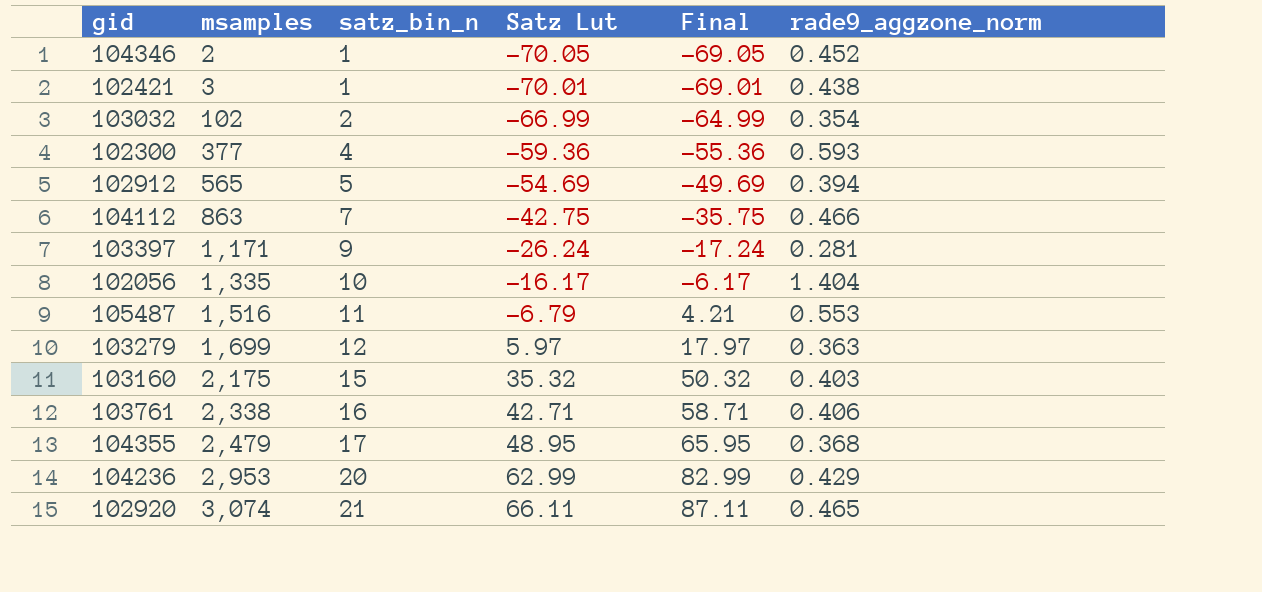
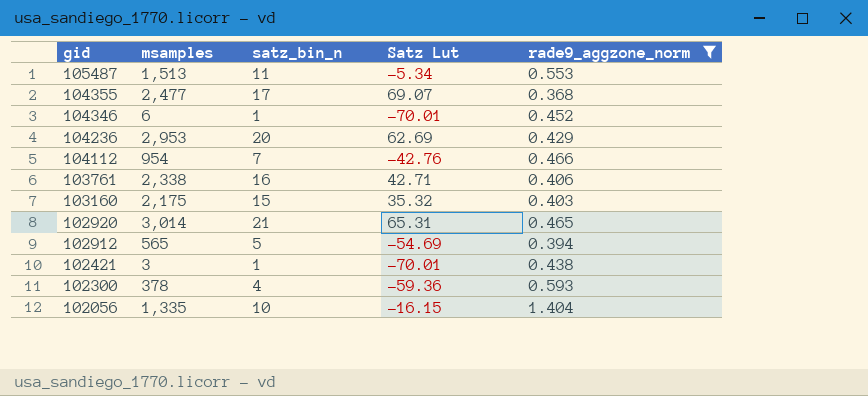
filter: none -> rade9_aggzone_norm >= 0.368
row order: msamples ascending -> gid descending
column Final | formula: [satz_bin_n] + [Satz Lut] -> none
105487 | msamples: 1,516 -> 1,513
105487 | Satz Lut: -6.79 -> -5.34
104355 | msamples: 2,479 -> 2,477
104355 | Satz Lut: 48.95 -> 69.07
104346 | msamples: 2 -> 6
104346 | Satz Lut: -70.05 -> -70.01
104236 | Satz Lut: 62.99 -> 62.69
104112 | msamples: 863 -> 954
104112 | Satz Lut: -42.75 -> -42.76
102920 | msamples: 3,074 -> 3,014
102920 | Satz Lut: 66.11 -> 65.31
102300 | msamples: 377 -> 378
102056 | Satz Lut: -16.17 -> -16.15

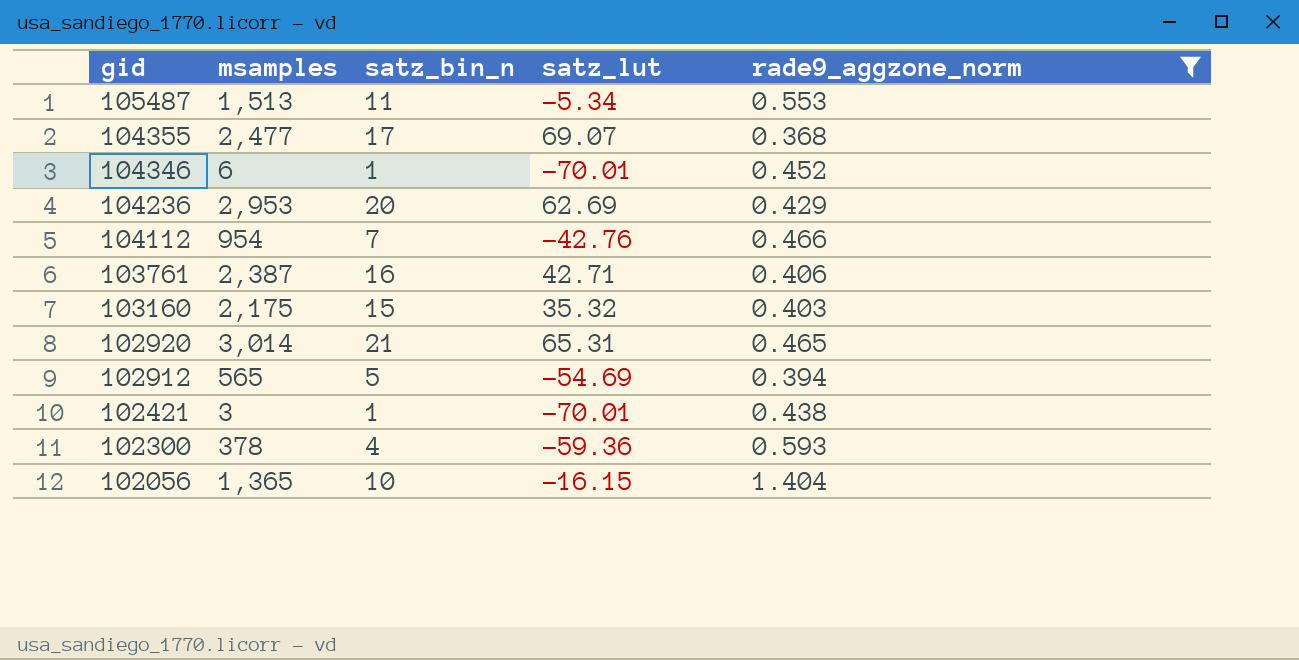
column name: Satz Lut -> satz_lut
103761 | msamples: 2,338 -> 2,387
102056 | msamples: 1,335 -> 1,365

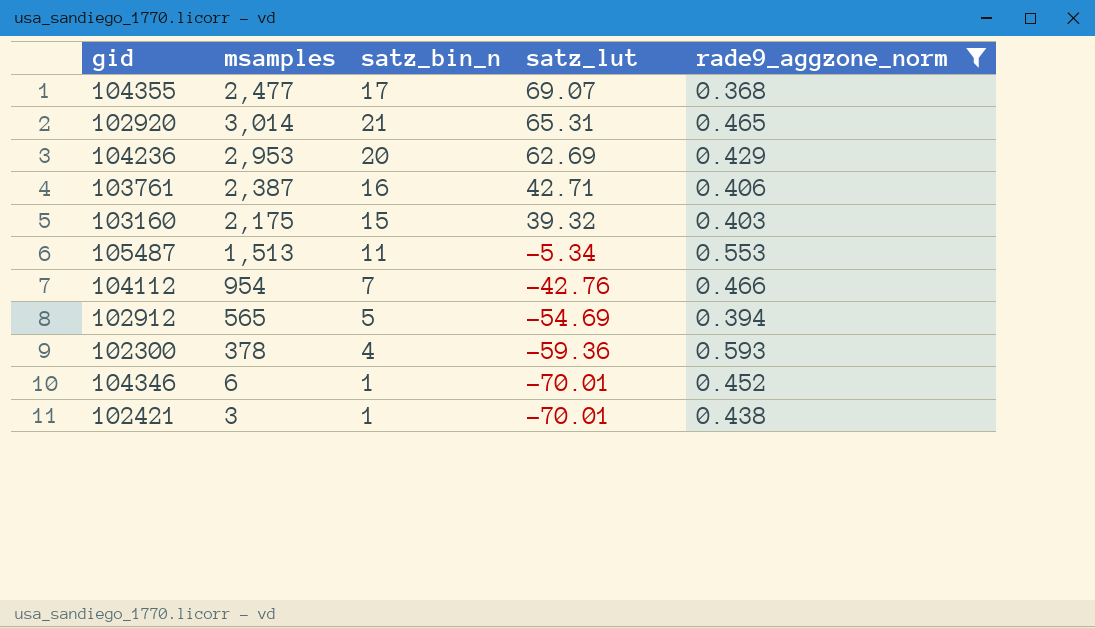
row order: gid descending -> satz_lut descending
row 102056: 1,365 | 10 | -16.15 | 1.404 -> none
103160 | satz_lut: 35.32 -> 39.32

